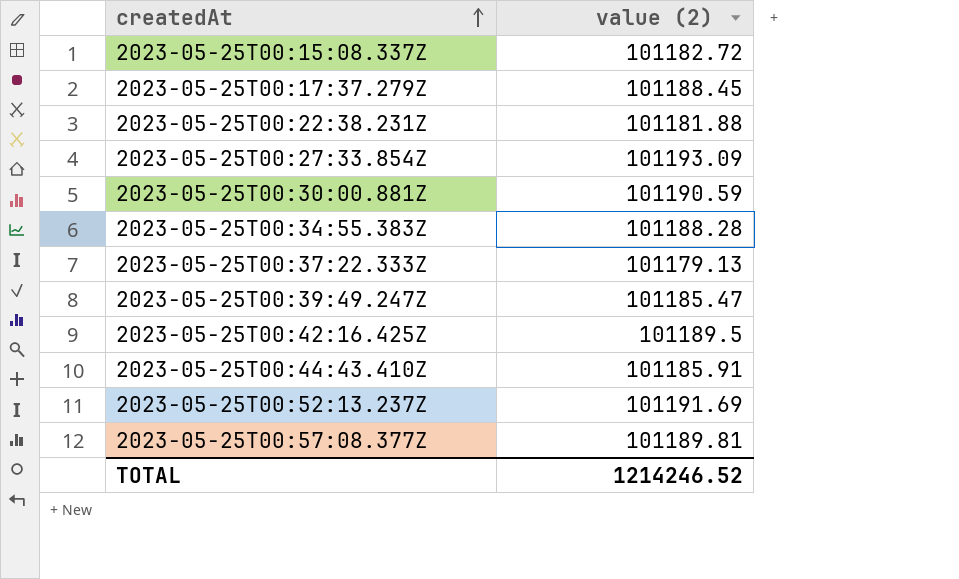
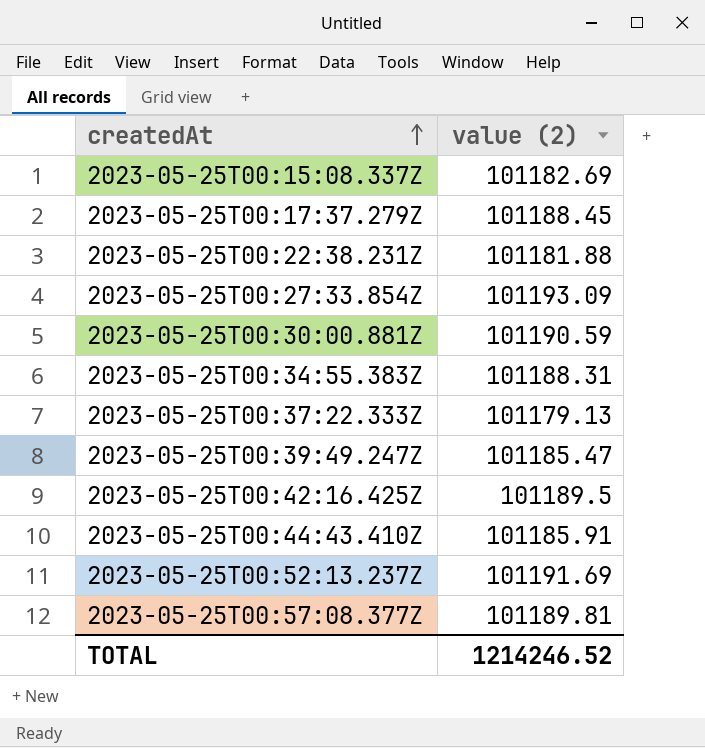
2023-05-25T00:15:08.337Z | value (2): 101182.72 -> 101182.69
2023-05-25T00:34:55.383Z | value (2): 101188.28 -> 101188.31

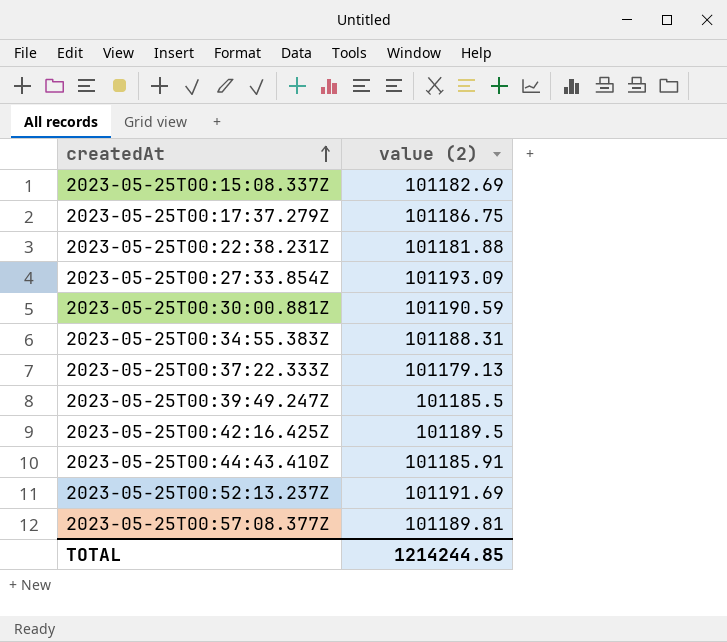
2023-05-25T00:17:37.279Z | value (2): 101188.45 -> 101186.75
2023-05-25T00:39:49.247Z | value (2): 101185.47 -> 101185.5
TOTAL | value (2): 1214246.52 -> 1214244.85

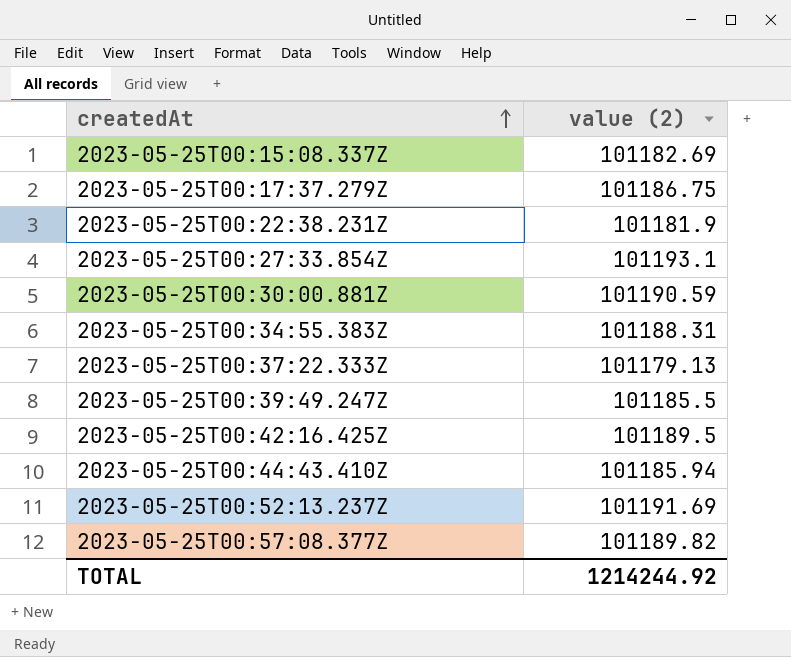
2023-05-25T00:22:38.231Z | value (2): 101181.88 -> 101181.9
2023-05-25T00:27:33.854Z | value (2): 101193.09 -> 101193.1
2023-05-25T00:44:43.410Z | value (2): 101185.91 -> 101185.94
2023-05-25T00:57:08.377Z | value (2): 101189.81 -> 101189.82
TOTAL | value (2): 1214244.85 -> 1214244.92

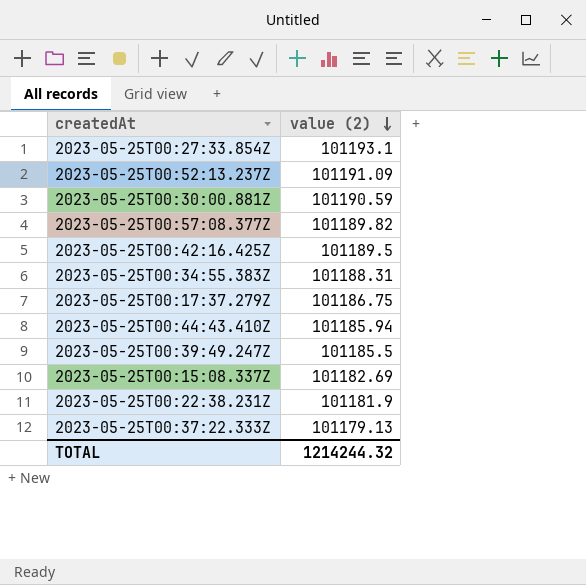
row order: createdAt ascending -> value (2) descending
2023-05-25T00:52:13.237Z | value (2): 101191.69 -> 101191.09
TOTAL | value (2): 1214244.92 -> 1214244.32

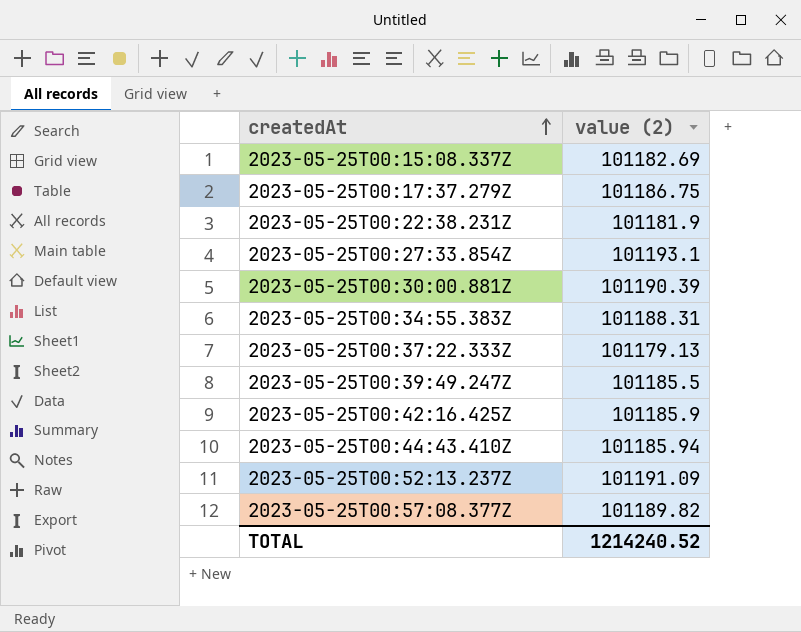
row order: value (2) descending -> createdAt ascending
2023-05-25T00:30:00.881Z | value (2): 101190.59 -> 101190.39
2023-05-25T00:42:16.425Z | value (2): 101189.5 -> 101185.9
TOTAL | value (2): 1214244.32 -> 1214240.52

